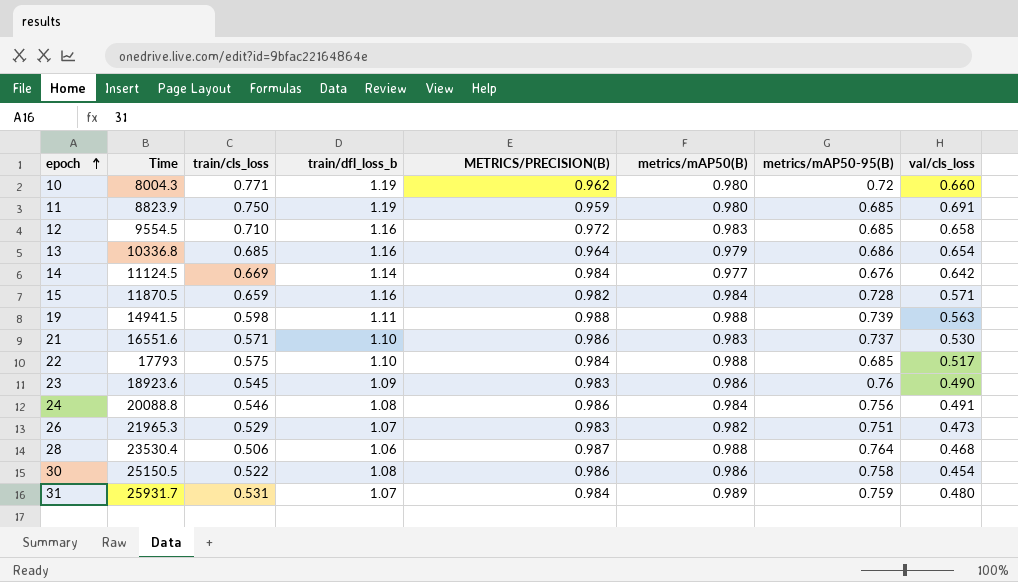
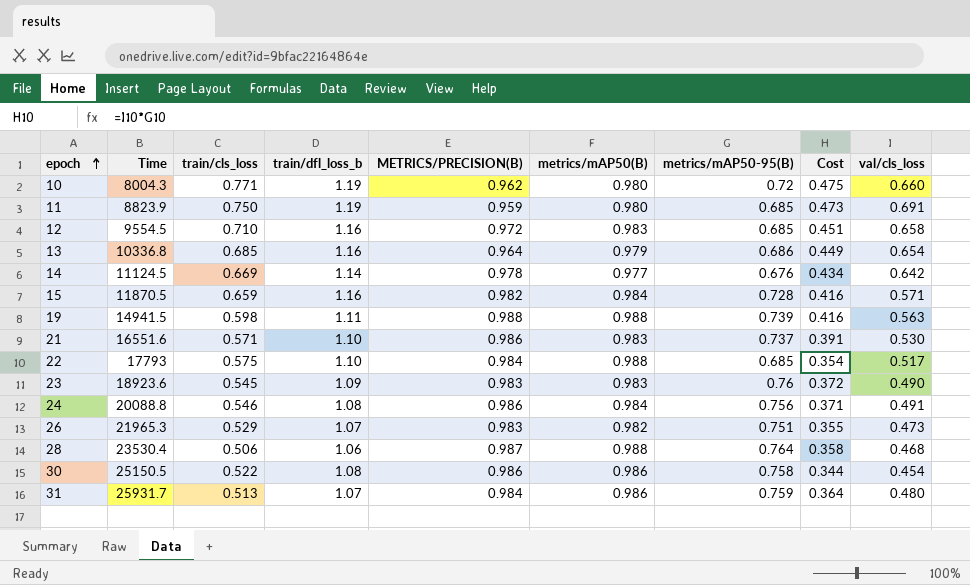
column Cost | formula: none -> [metrics/mAP50-95(B)] * [val/cls_loss]
14 | METRICS/PRECISION(B): 0.984 -> 0.978
23 | metrics/mAP50(B): 0.986 -> 0.983
31 | train/cls_loss: 0.531 -> 0.513
31 | metrics/mAP50(B): 0.989 -> 0.986

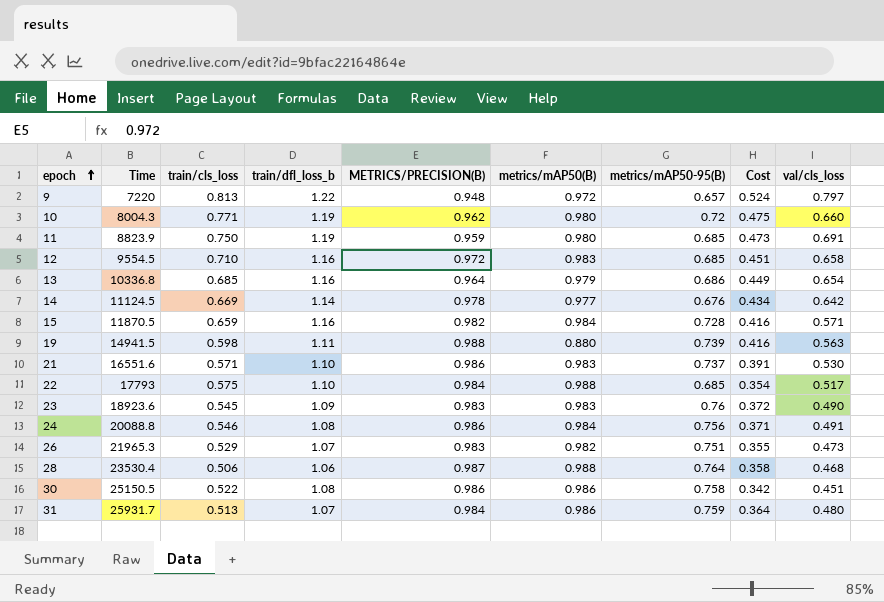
row 9: none -> 7220 | 0.813 | 1.22 | 0.948 | 0.972 | 0.657 | 0.524 | 0.797
19 | metrics/mAP50(B): 0.988 -> 0.880
30 | Cost: 0.344 -> 0.342
30 | val/cls_loss: 0.454 -> 0.451

